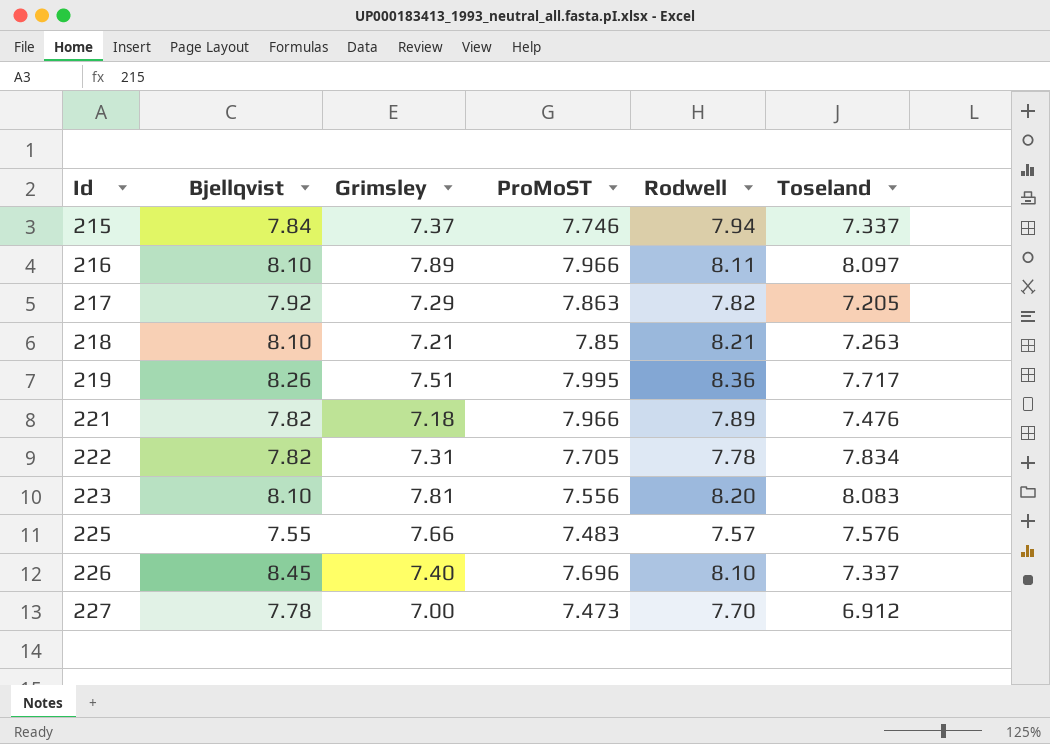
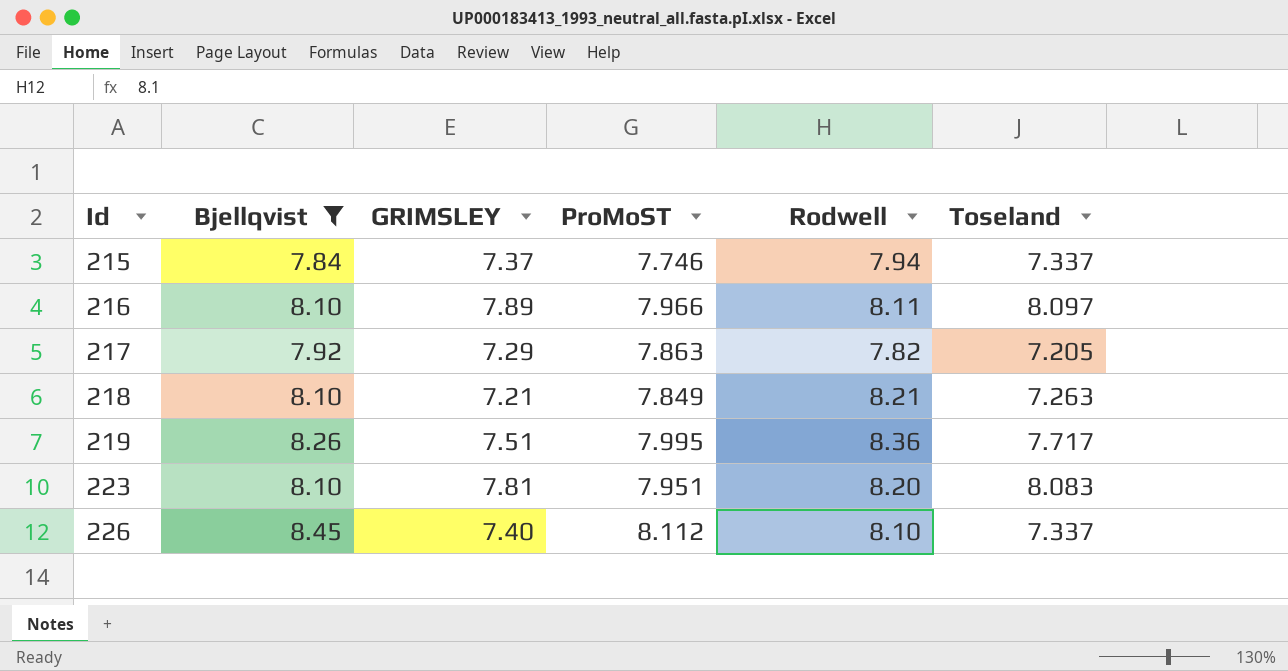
filter: none -> Bjellqvist >= 7.84
column name: Grimsley -> GRIMSLEY
218 | ProMoST: 7.85 -> 7.849
223 | ProMoST: 7.556 -> 7.951
226 | ProMoST: 7.696 -> 8.112

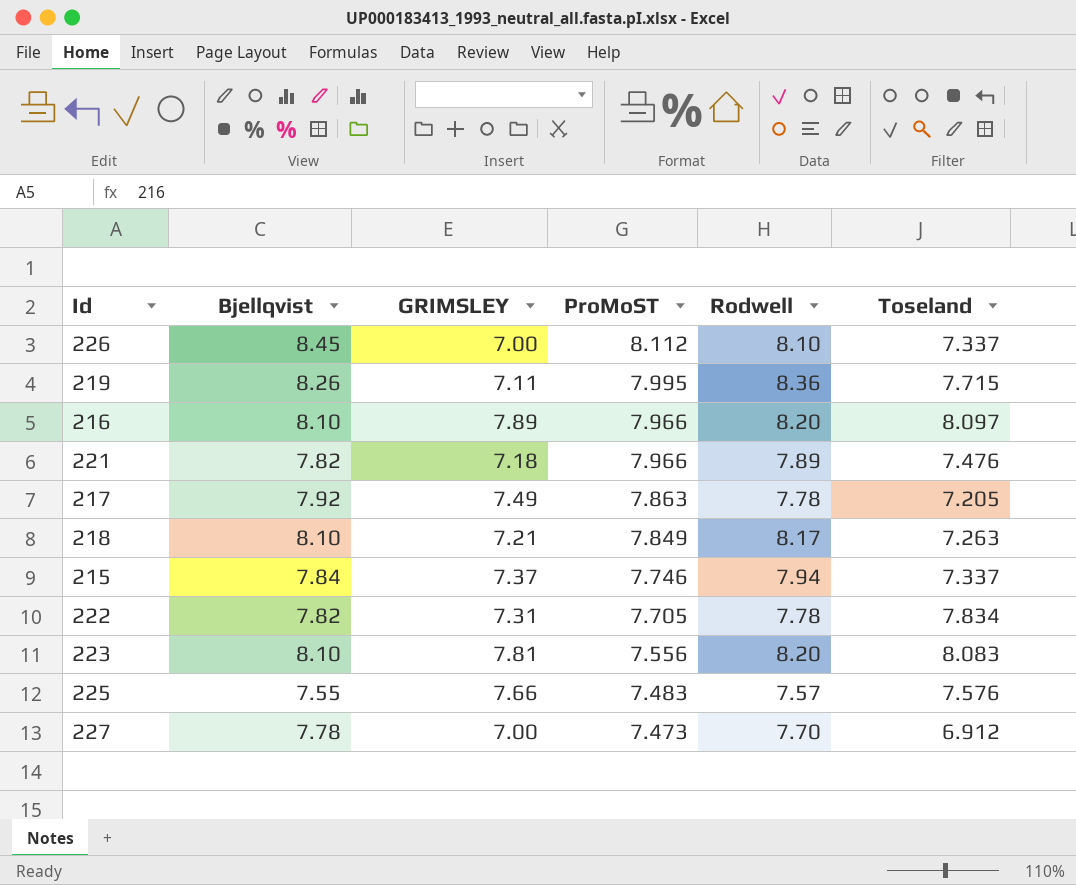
filter: Bjellqvist >= 7.84 -> none
row order: Id ascending -> ProMoST descending
226 | GRIMSLEY: 7.40 -> 7.00
219 | GRIMSLEY: 7.51 -> 7.11
219 | Toseland: 7.717 -> 7.715
216 | Rodwell: 8.11 -> 8.20
217 | GRIMSLEY: 7.29 -> 7.49
217 | Rodwell: 7.82 -> 7.78
218 | Rodwell: 8.21 -> 8.17
223 | ProMoST: 7.951 -> 7.556

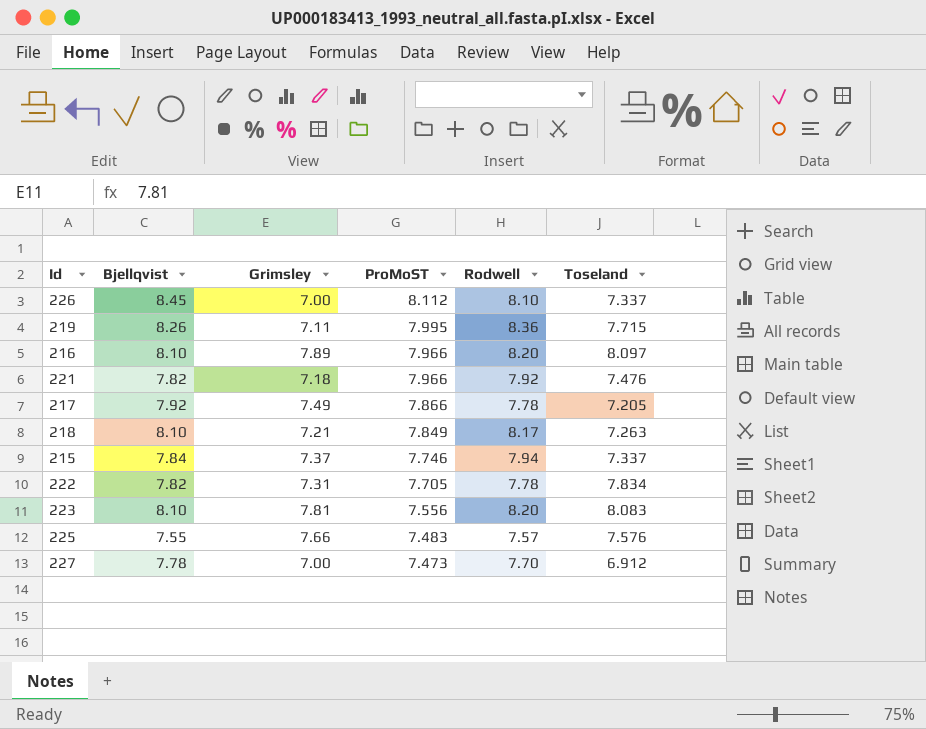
column name: GRIMSLEY -> Grimsley
221 | Rodwell: 7.89 -> 7.92
217 | ProMoST: 7.863 -> 7.866

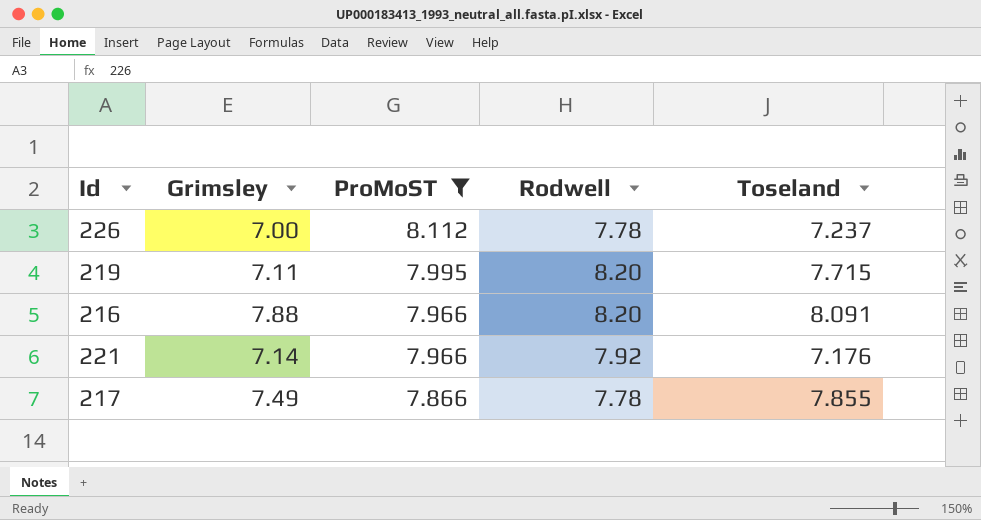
filter: none -> ProMoST >= 7.866
column Bjellqvist | position: 2 -> none
226 | Rodwell: 8.10 -> 7.78
226 | Toseland: 7.337 -> 7.237
219 | Rodwell: 8.36 -> 8.20
216 | Grimsley: 7.89 -> 7.88
216 | Toseland: 8.097 -> 8.091
221 | Grimsley: 7.18 -> 7.14
221 | Toseland: 7.476 -> 7.176
217 | Toseland: 7.205 -> 7.855

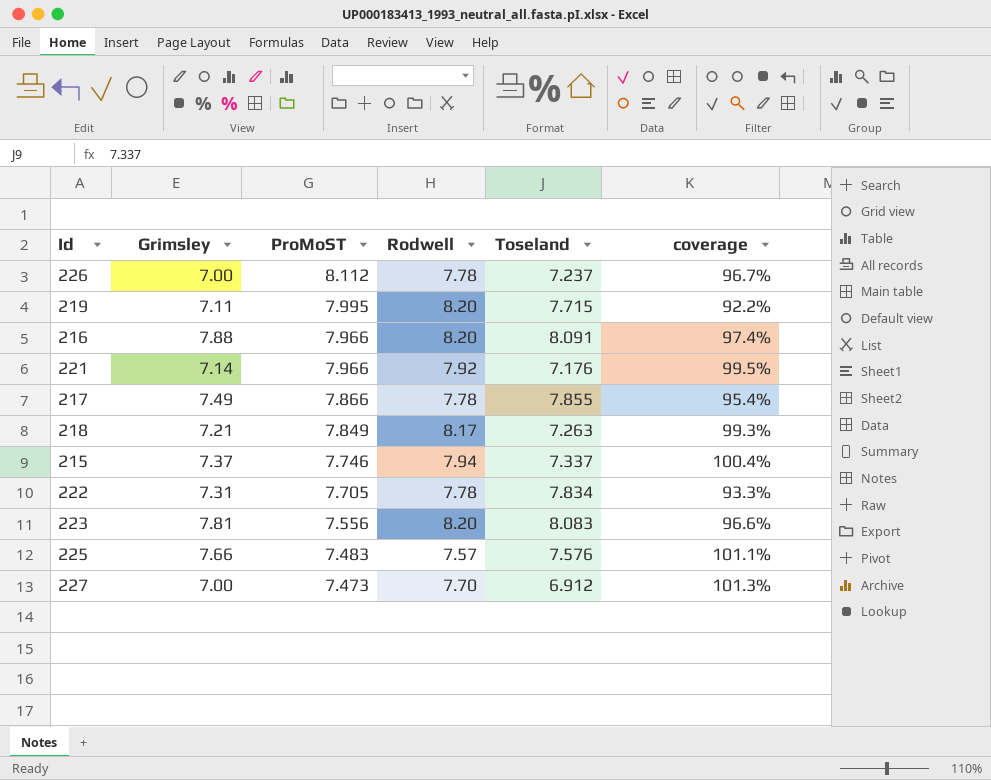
filter: ProMoST >= 7.866 -> none
column coverage | formula: none -> [Grimsley] / [Toseland]

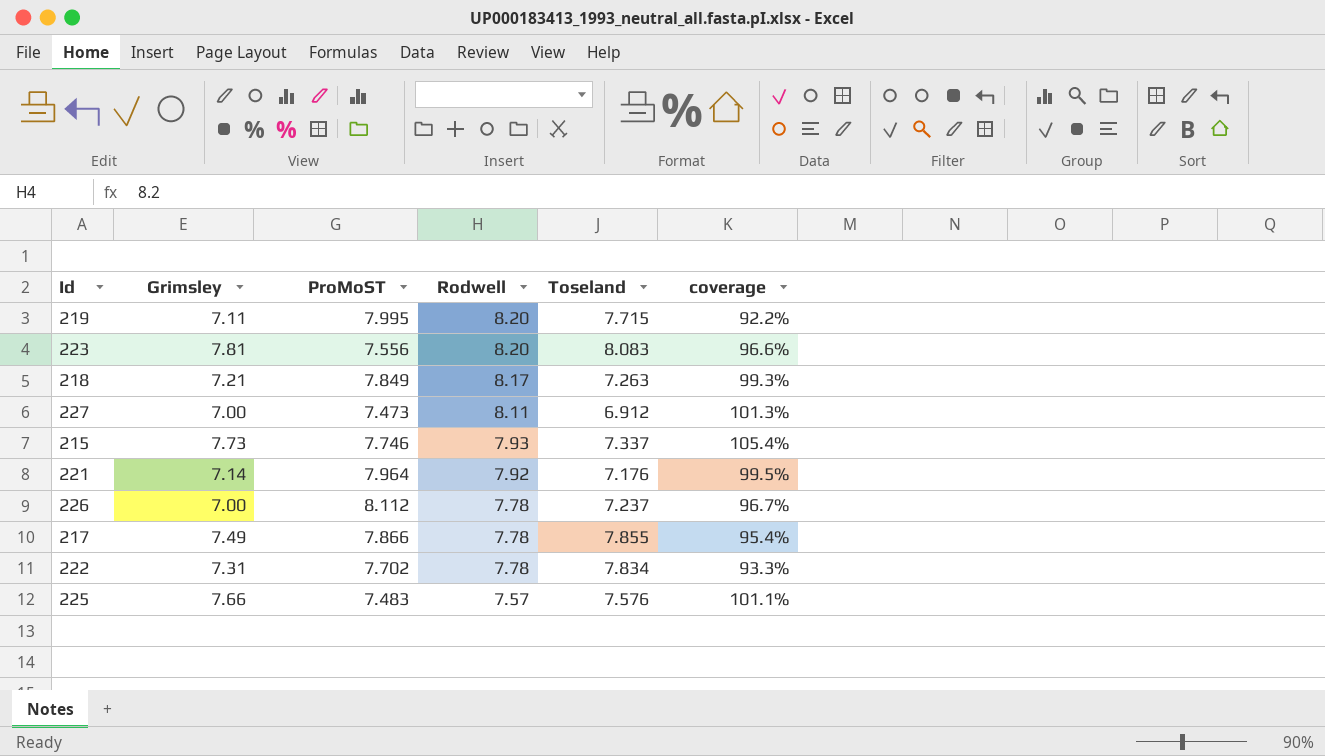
row order: ProMoST descending -> Rodwell descending
row 216: 7.88 | 7.966 | 8.20 | 8.091 | 97.4% -> none
227 | Rodwell: 7.70 -> 8.11
215 | Grimsley: 7.37 -> 7.73
215 | Rodwell: 7.94 -> 7.93
215 | coverage: 100.4% -> 105.4%
221 | ProMoST: 7.966 -> 7.964
222 | ProMoST: 7.705 -> 7.702

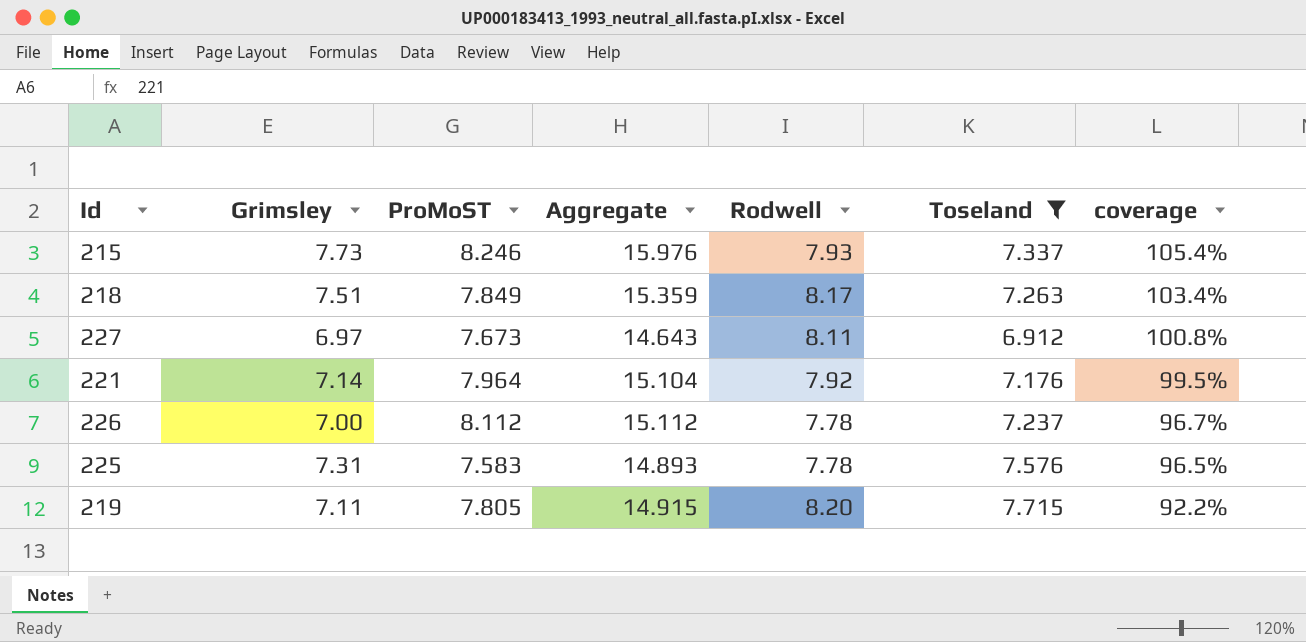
filter: none -> Toseland <= 7.715
row order: Rodwell descending -> coverage descending
column Aggregate | formula: none -> [Grimsley] + [ProMoST]
215 | ProMoST: 7.746 -> 8.246
218 | Grimsley: 7.21 -> 7.51
218 | coverage: 99.3% -> 103.4%
227 | Grimsley: 7.00 -> 6.97
227 | ProMoST: 7.473 -> 7.673
227 | coverage: 101.3% -> 100.8%
225 | Grimsley: 7.66 -> 7.31
225 | ProMoST: 7.483 -> 7.583
225 | Rodwell: 7.57 -> 7.78
225 | coverage: 101.1% -> 96.5%
219 | ProMoST: 7.995 -> 7.805

